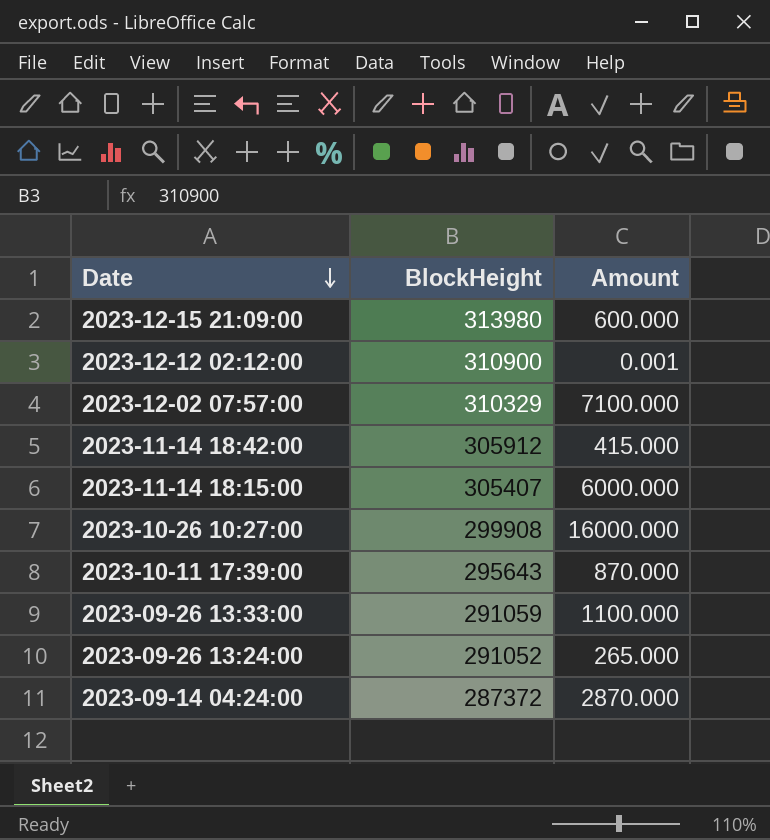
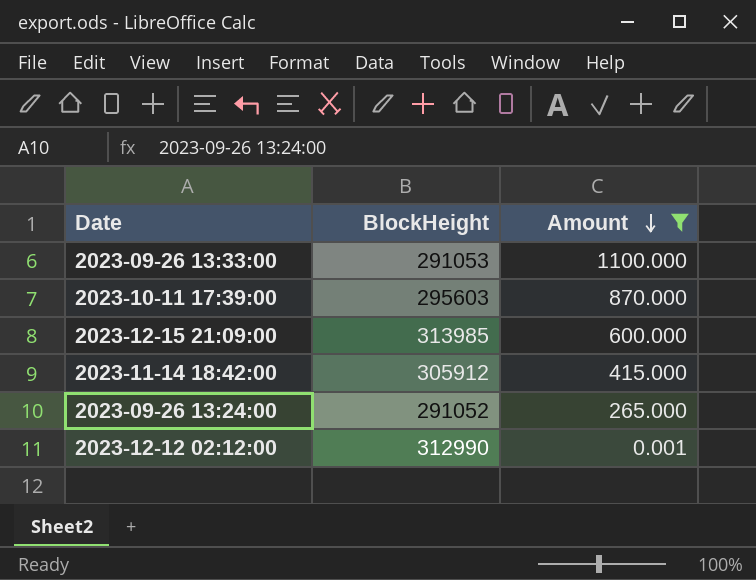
filter: none -> Amount <= 1100.000
row order: Date descending -> Amount descending
2023-09-26 13:33:00 | BlockHeight: 291059 -> 291053
2023-10-11 17:39:00 | BlockHeight: 295643 -> 295603
2023-12-15 21:09:00 | BlockHeight: 313980 -> 313985
2023-12-12 02:12:00 | BlockHeight: 310900 -> 312990

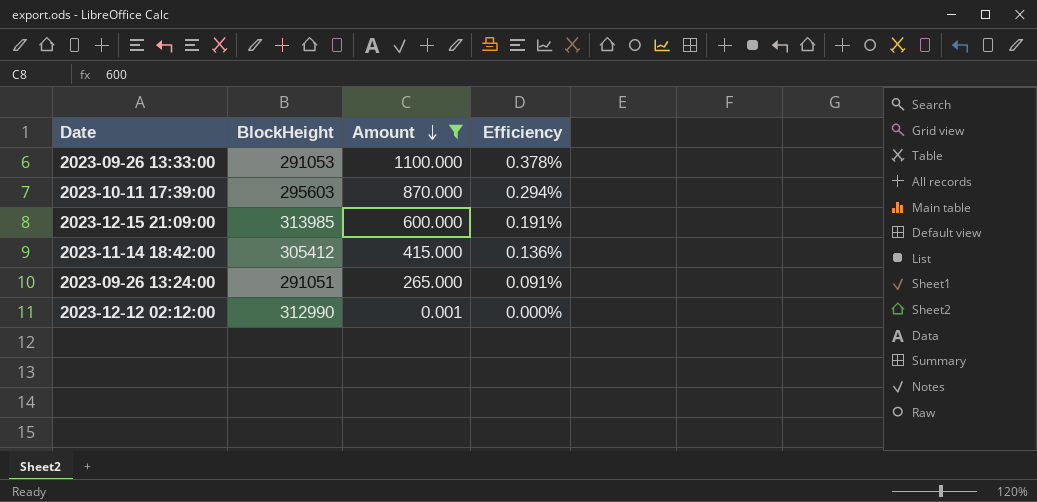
column Efficiency | formula: none -> [Amount] / [BlockHeight]
2023-11-14 18:42:00 | BlockHeight: 305912 -> 305412
2023-09-26 13:24:00 | BlockHeight: 291052 -> 291051

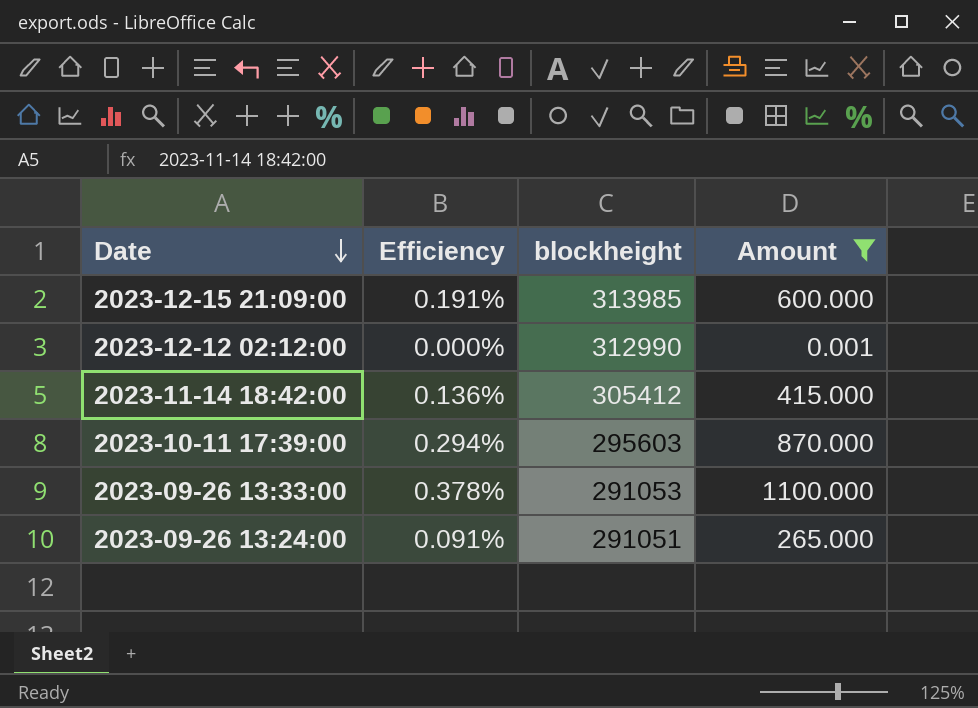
row order: Amount descending -> Date descending
column Efficiency | position: 4 -> 2
column name: BlockHeight -> blockheight

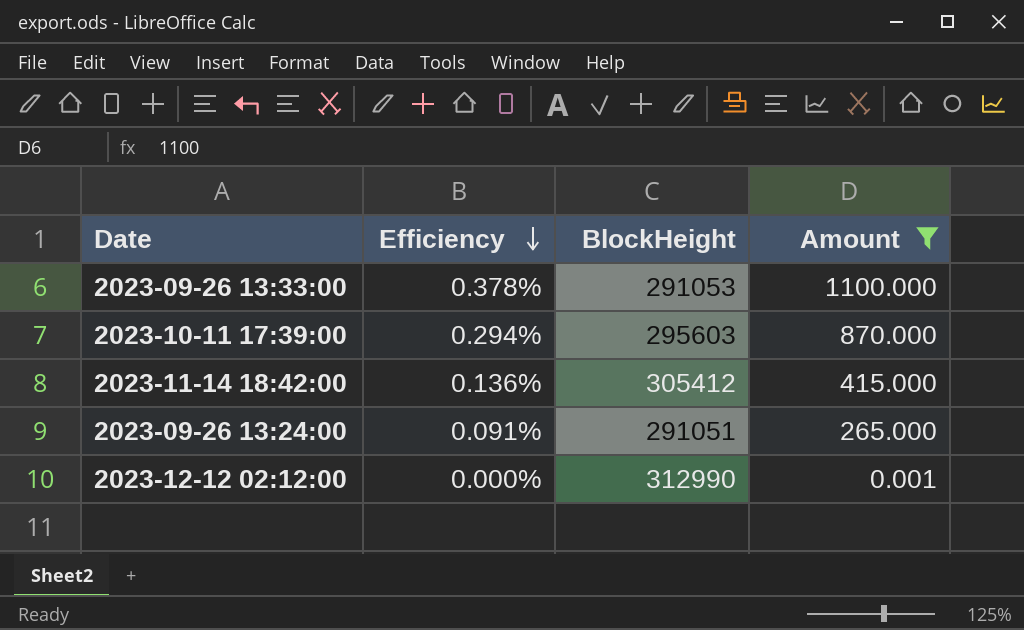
row order: Date descending -> Efficiency descending
column name: blockheight -> BlockHeight
row 2023-12-15 21:09:00: 0.191% | 313985 | 600.000 -> none

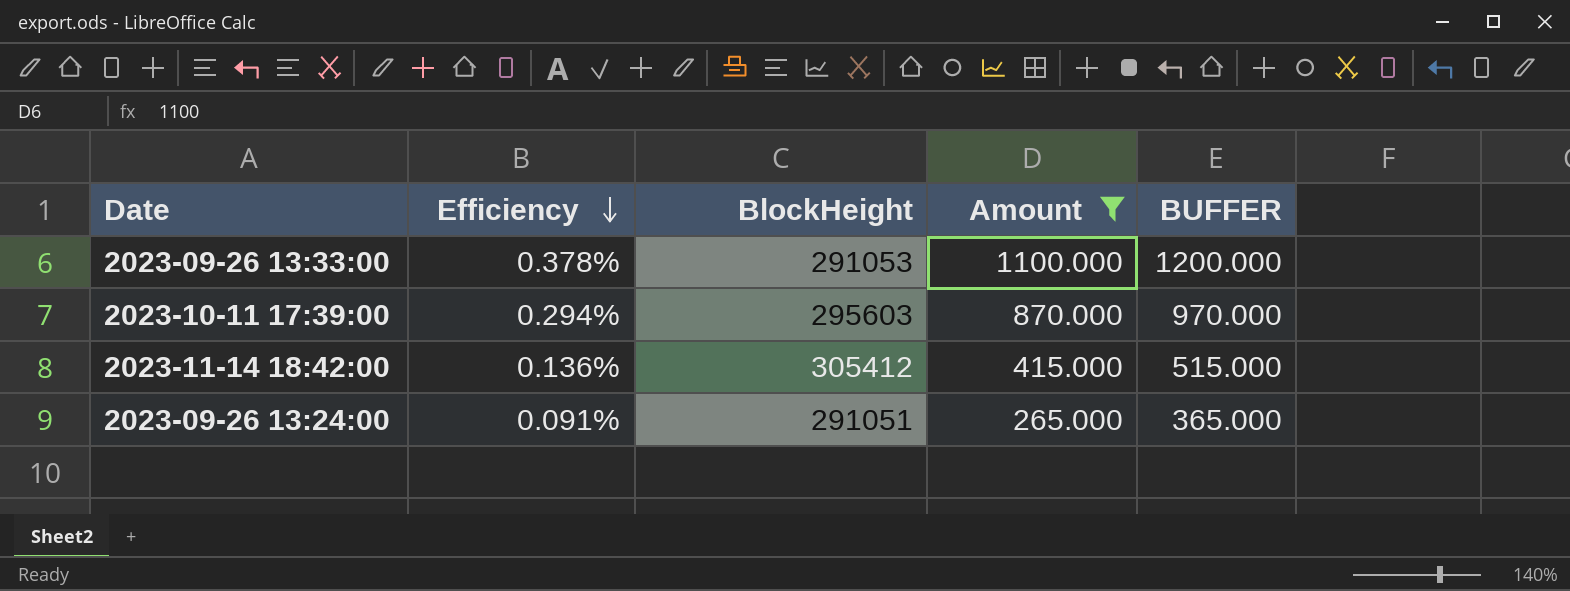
column BUFFER | formula: none -> [Amount] + 100
row 2023-12-12 02:12:00: 0.000% | 312990 | 0.001 -> none

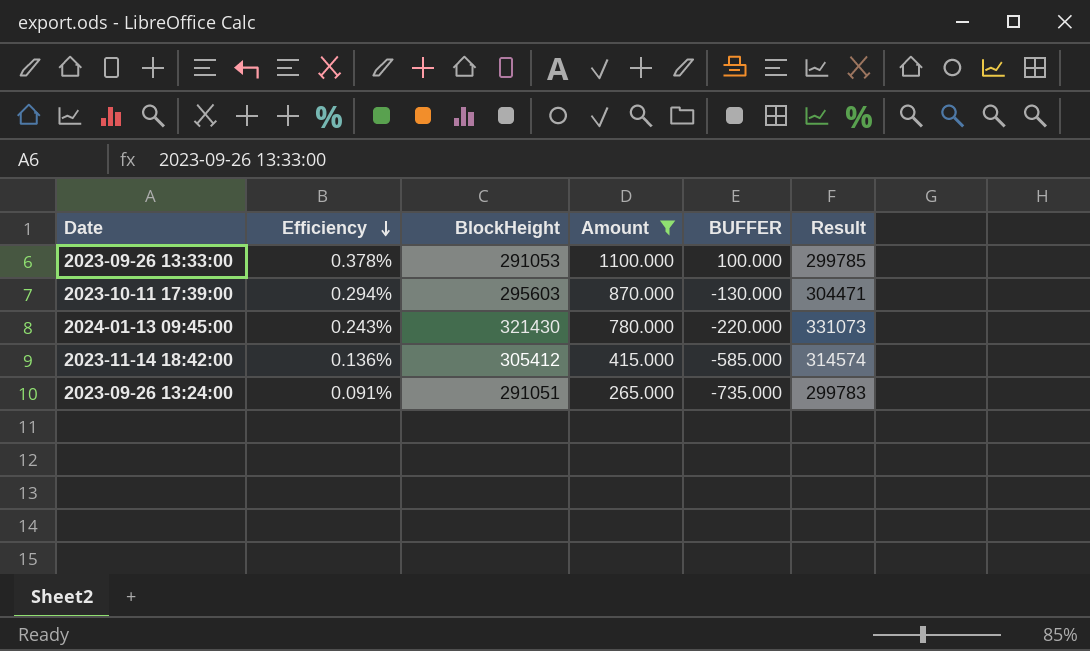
column BUFFER | formula: [Amount] + 100 -> [Amount] - 1000
column Result | formula: none -> [BlockHeight] * 1.03
row 2024-01-13 09:45:00: none -> 0.243% | 321430 | 780.000 | -220.000 | 331073

